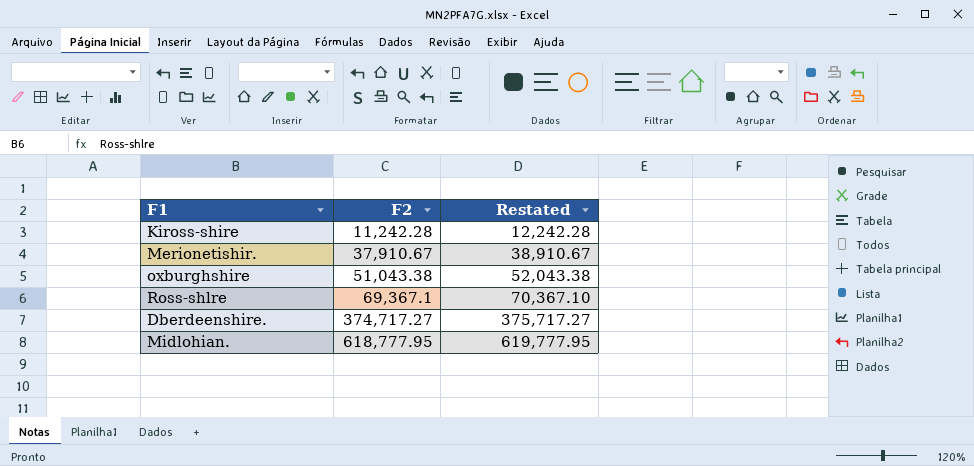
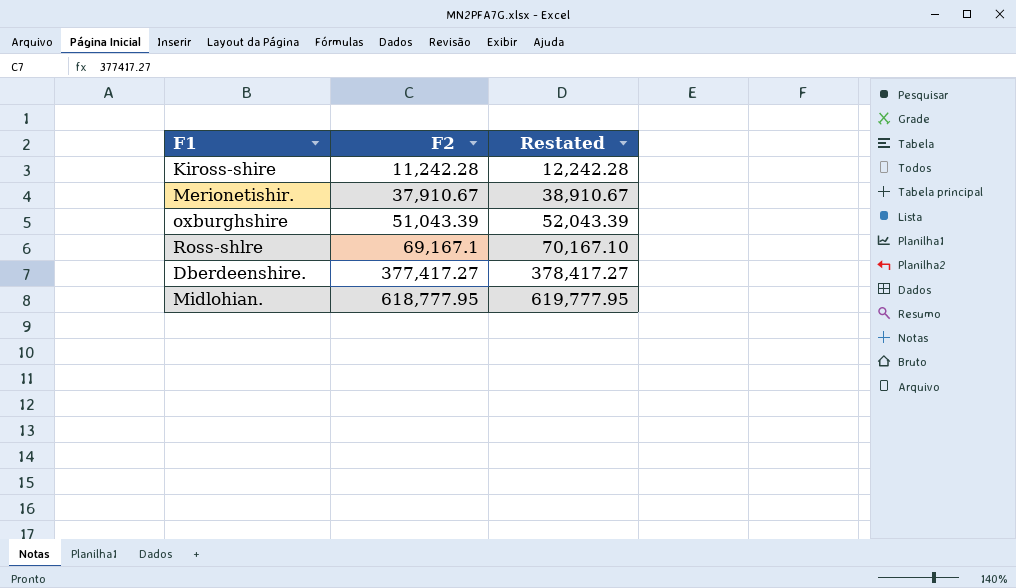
oxburghshire | F2: 51,043.38 -> 51,043.39
oxburghshire | Restated: 52,043.38 -> 52,043.39
Ross-shlre | F2: 69,367.1 -> 69,167.1
Ross-shlre | Restated: 70,367.10 -> 70,167.10
Dberdeenshire. | F2: 374,717.27 -> 377,417.27
Dberdeenshire. | Restated: 375,717.27 -> 378,417.27

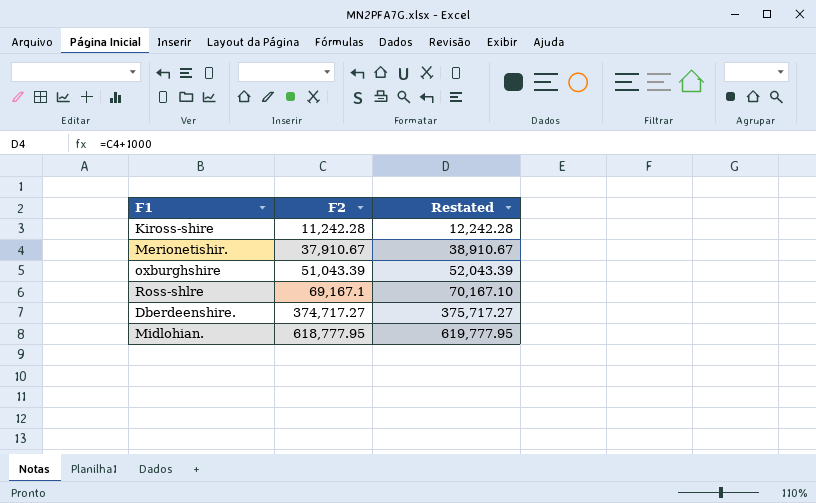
Dberdeenshire. | F2: 377,417.27 -> 374,717.27
Dberdeenshire. | Restated: 378,417.27 -> 375,717.27

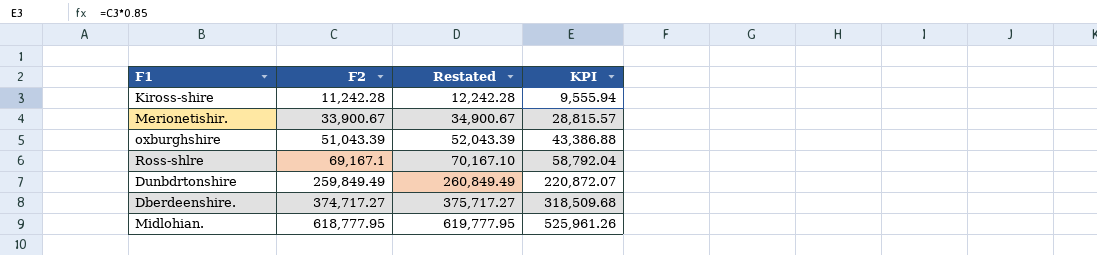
column KPI | formula: none -> [F2] * 0.85
Merionetishir. | F2: 37,910.67 -> 33,900.67
Merionetishir. | Restated: 38,910.67 -> 34,900.67
row Dunbdrtonshire: none -> 259,849.49 | 260,849.49 | 220,872.07

